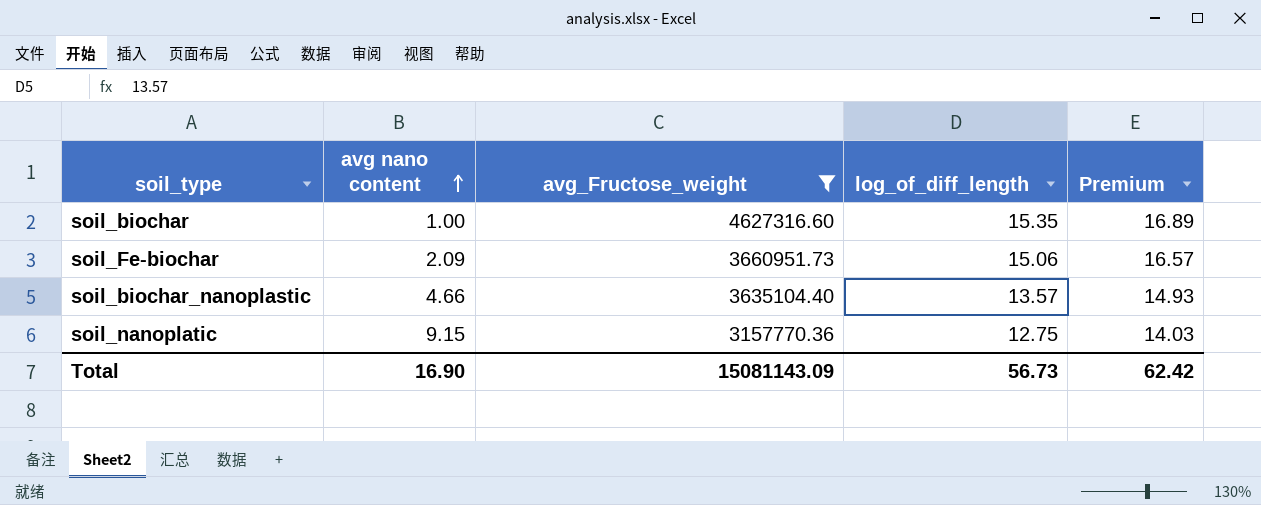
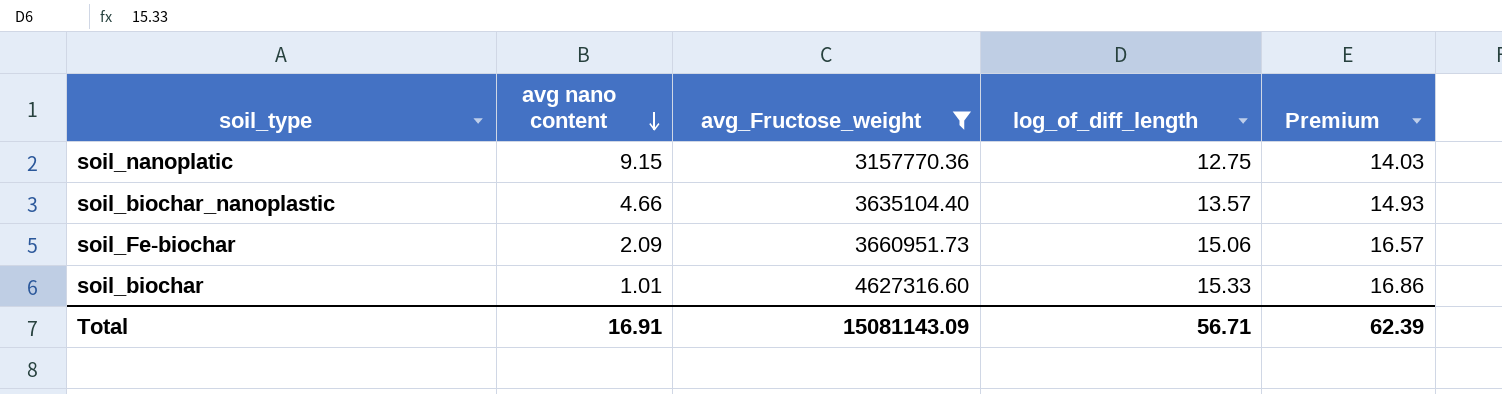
row order: avg nano content ascending -> avg nano content descending
soil_biochar | avg nano content: 1.00 -> 1.01
soil_biochar | log_of_diff_length: 15.35 -> 15.33
soil_biochar | Premium: 16.89 -> 16.86
Total | avg nano content: 16.90 -> 16.91
Total | log_of_diff_length: 56.73 -> 56.71
Total | Premium: 62.42 -> 62.39

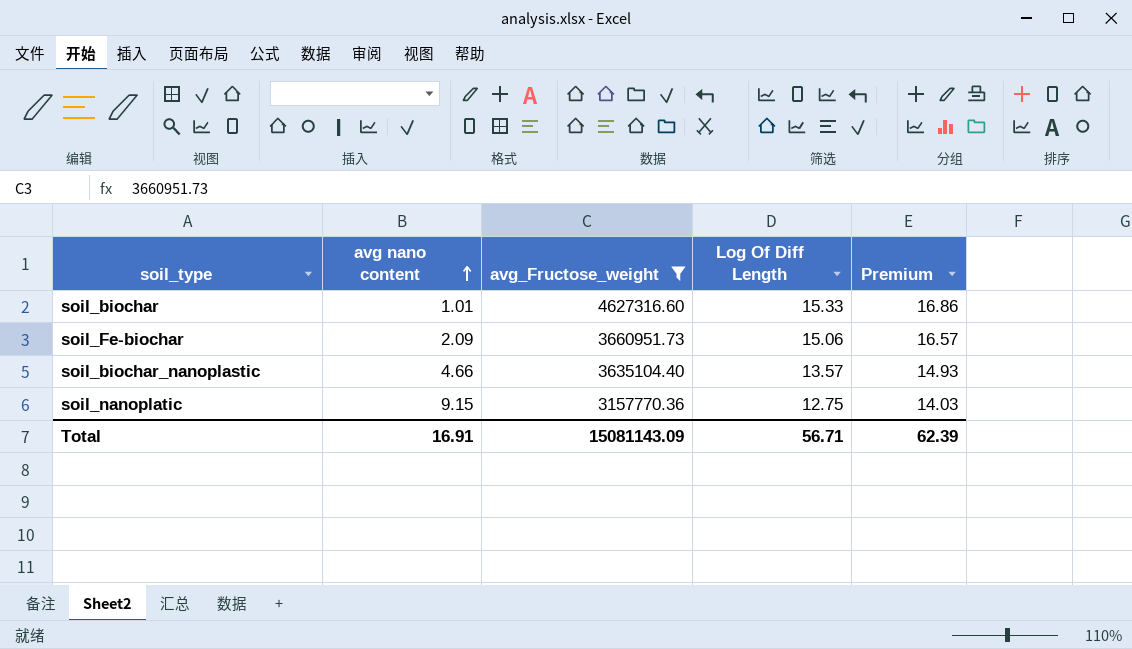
row order: avg nano content descending -> avg nano content ascending
column name: log_of_diff_length -> Log Of Diff Length

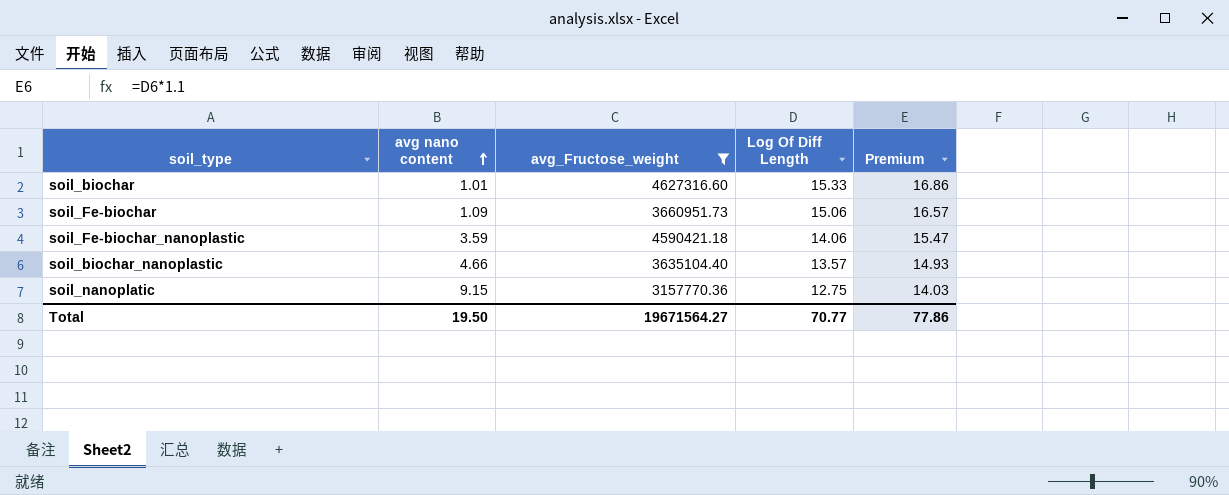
soil_Fe-biochar | avg nano content: 2.09 -> 1.09
row soil_Fe-biochar_nanoplastic: none -> 3.59 | 4590421.18 | 14.06 | 15.47
Total | avg nano content: 16.91 -> 19.50
Total | avg_Fructose_weight: 15081143.09 -> 19671564.27
Total | Log Of Diff Length: 56.71 -> 70.77
Total | Premium: 62.39 -> 77.86

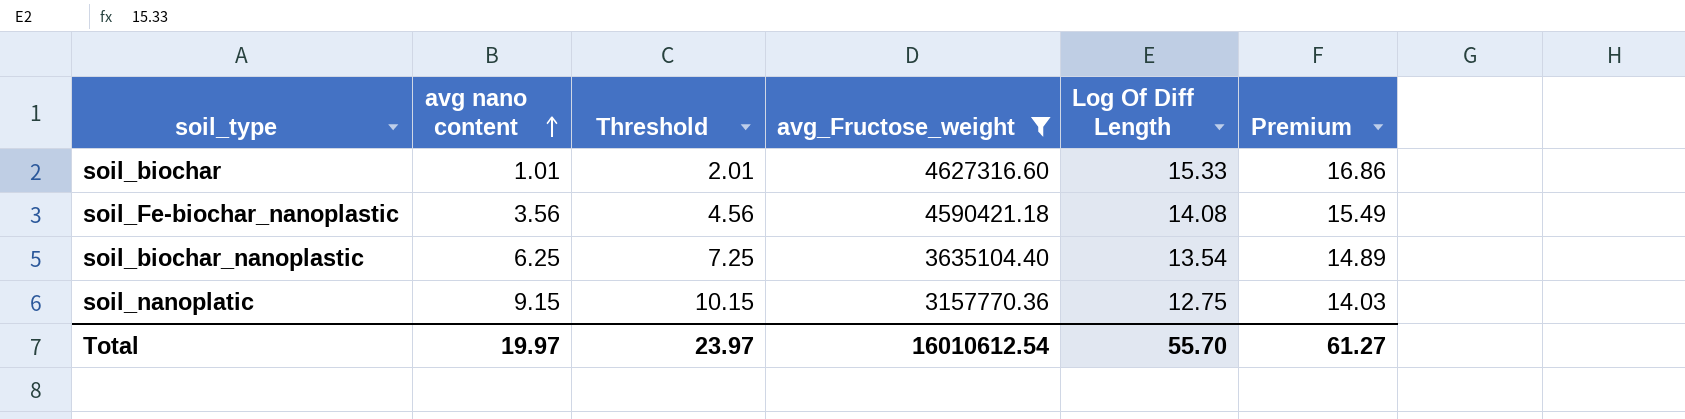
column Threshold | formula: none -> [avg nano content] + 1
row soil_Fe-biochar: 1.09 | 3660951.73 | 15.06 | 16.57 -> none
soil_Fe-biochar_nanoplastic | avg nano content: 3.59 -> 3.56
soil_Fe-biochar_nanoplastic | Log Of Diff Length: 14.06 -> 14.08
soil_Fe-biochar_nanoplastic | Premium: 15.47 -> 15.49
soil_biochar_nanoplastic | avg nano content: 4.66 -> 6.25
soil_biochar_nanoplastic | Log Of Diff Length: 13.57 -> 13.54
soil_biochar_nanoplastic | Premium: 14.93 -> 14.89
Total | avg nano content: 19.50 -> 19.97
Total | avg_Fructose_weight: 19671564.27 -> 16010612.54
Total | Log Of Diff Length: 70.77 -> 55.70
Total | Premium: 77.86 -> 61.27

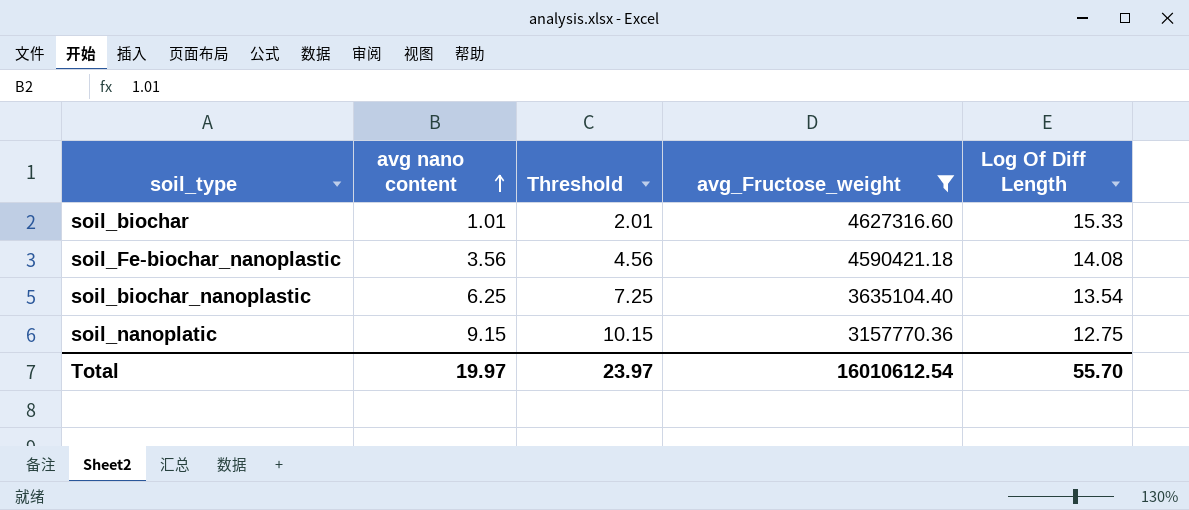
column Premium | formula: [Log Of Diff Length] * 1.1 -> none

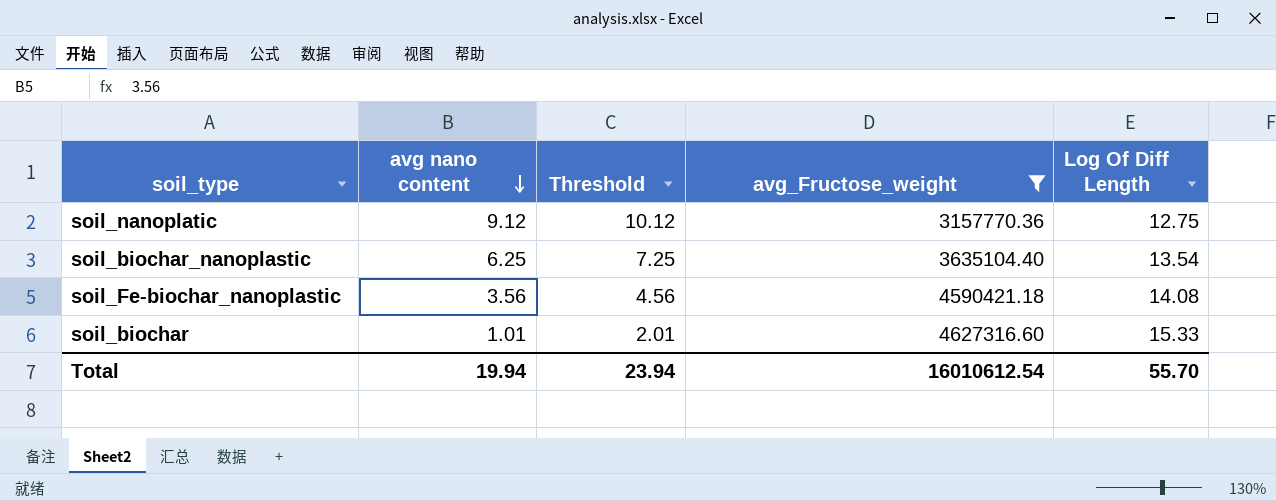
row order: avg nano content ascending -> avg nano content descending
soil_nanoplatic | avg nano content: 9.15 -> 9.12
soil_nanoplatic | Threshold: 10.15 -> 10.12
Total | avg nano content: 19.97 -> 19.94
Total | Threshold: 23.97 -> 23.94

